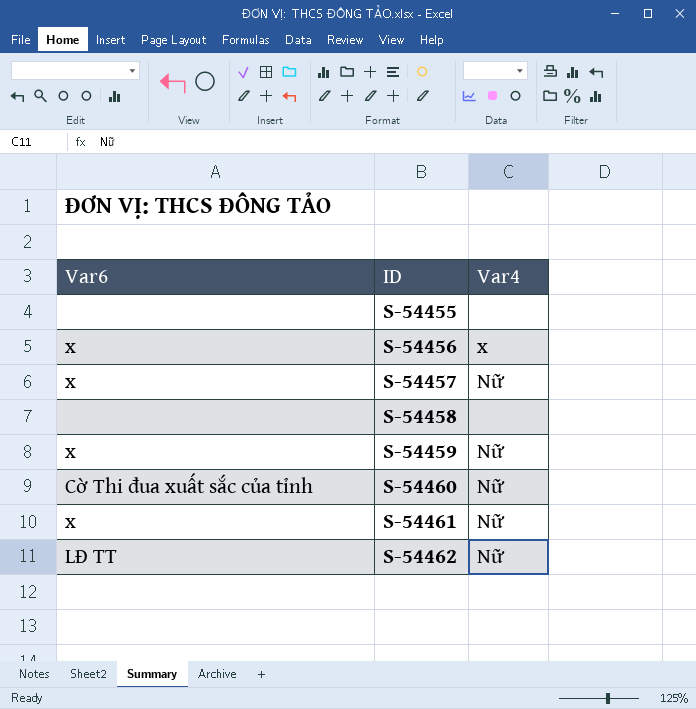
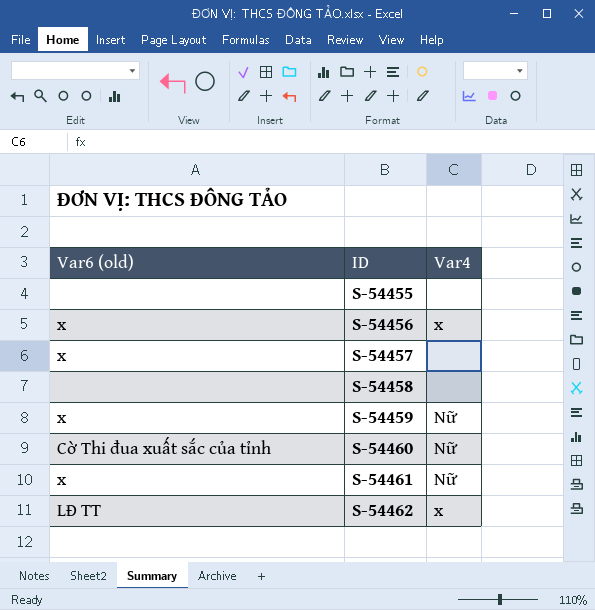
column name: Var6 -> Var6 (old)
S-54457 | Var4: Nữ -> none
S-54462 | Var4: Nữ -> x

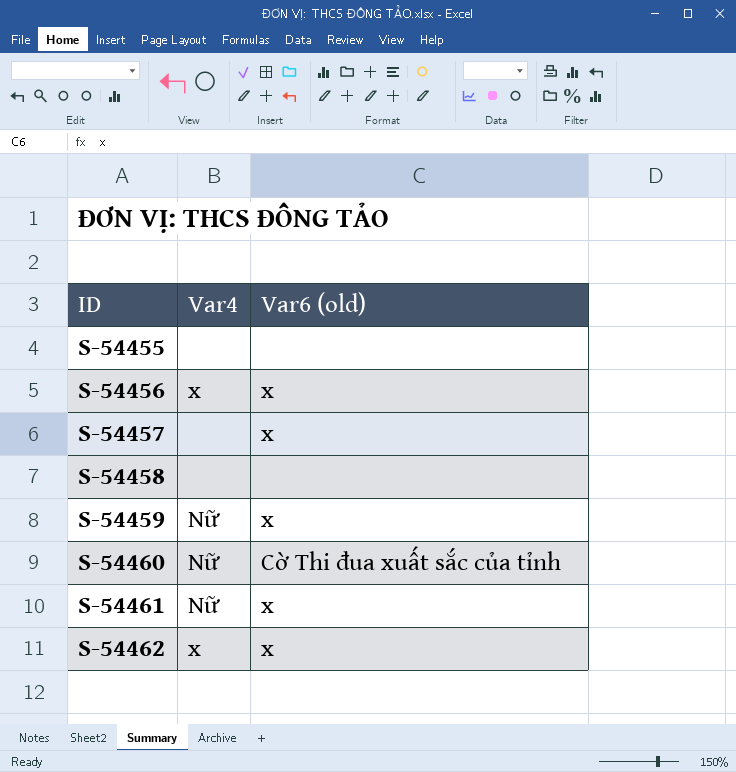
column Var6 (old) | position: 1 -> 3
S-54462 | Var6 (old): LĐ TT -> x

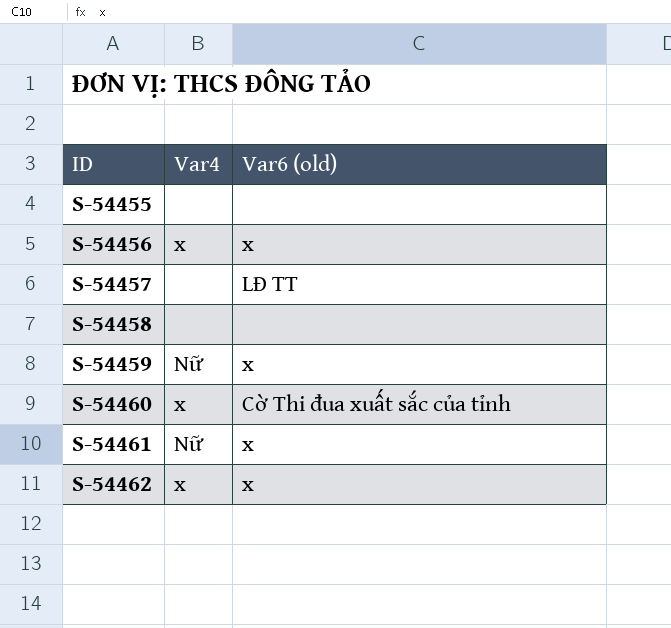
S-54457 | Var6 (old): x -> LĐ TT
S-54460 | Var4: Nữ -> x

